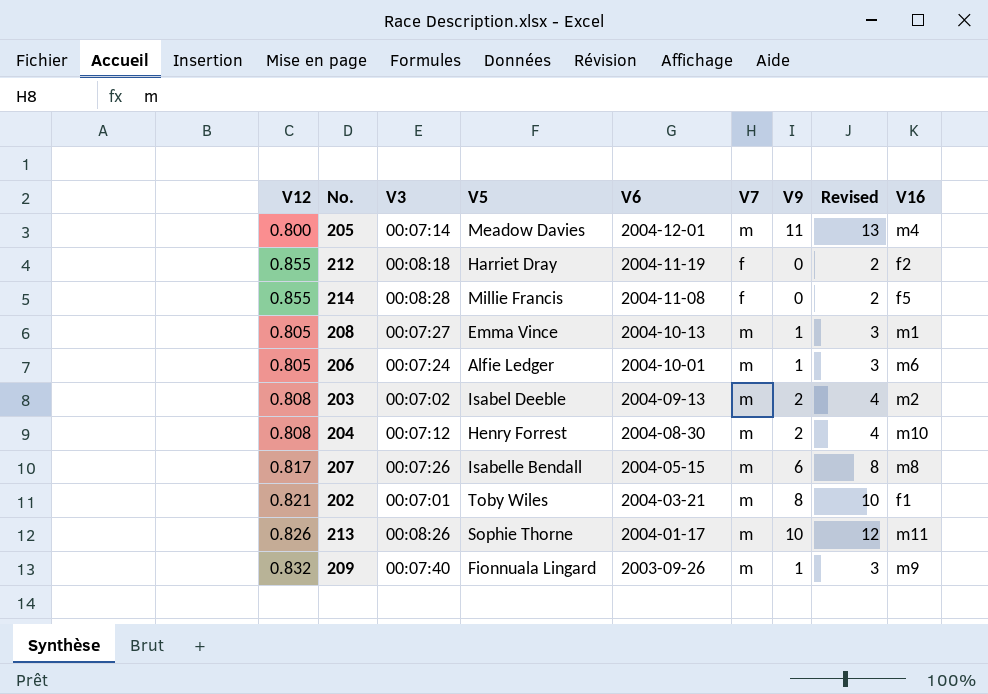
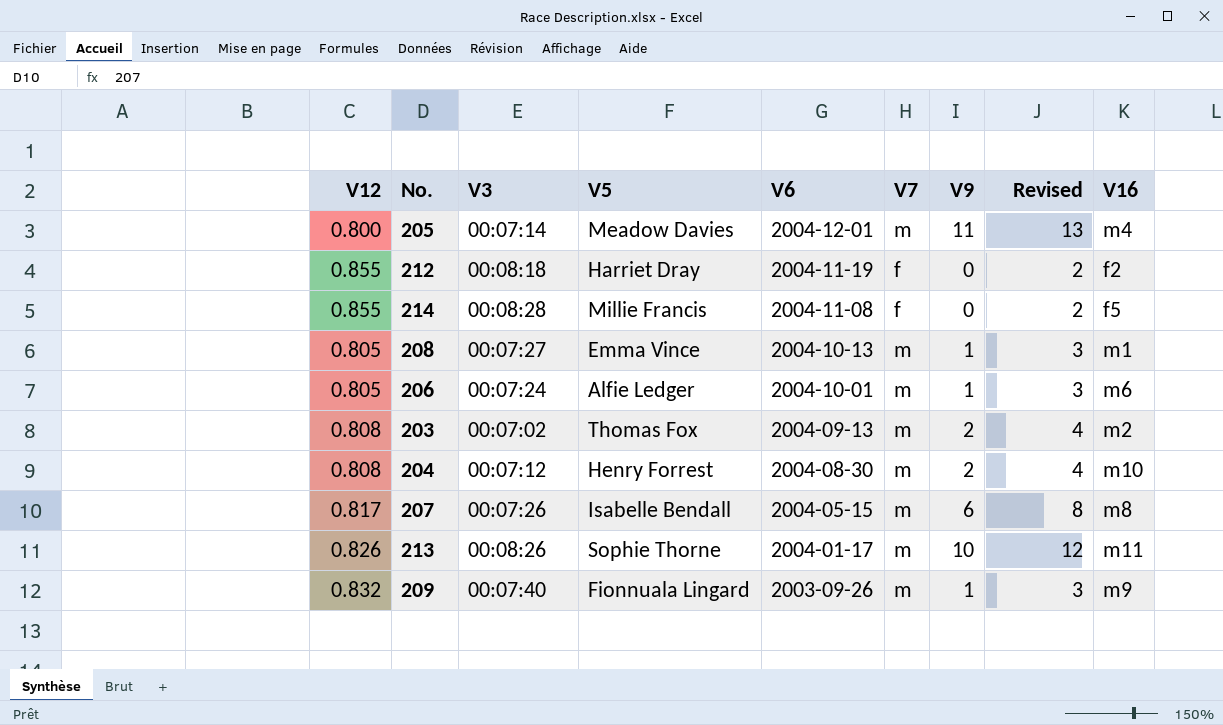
row 202: 0.821 | 00:07:01 | Toby Wiles | 2004-03-21 | m | 8 | 10 | f1 -> none
203 | V5: Isabel Deeble -> Thomas Fox

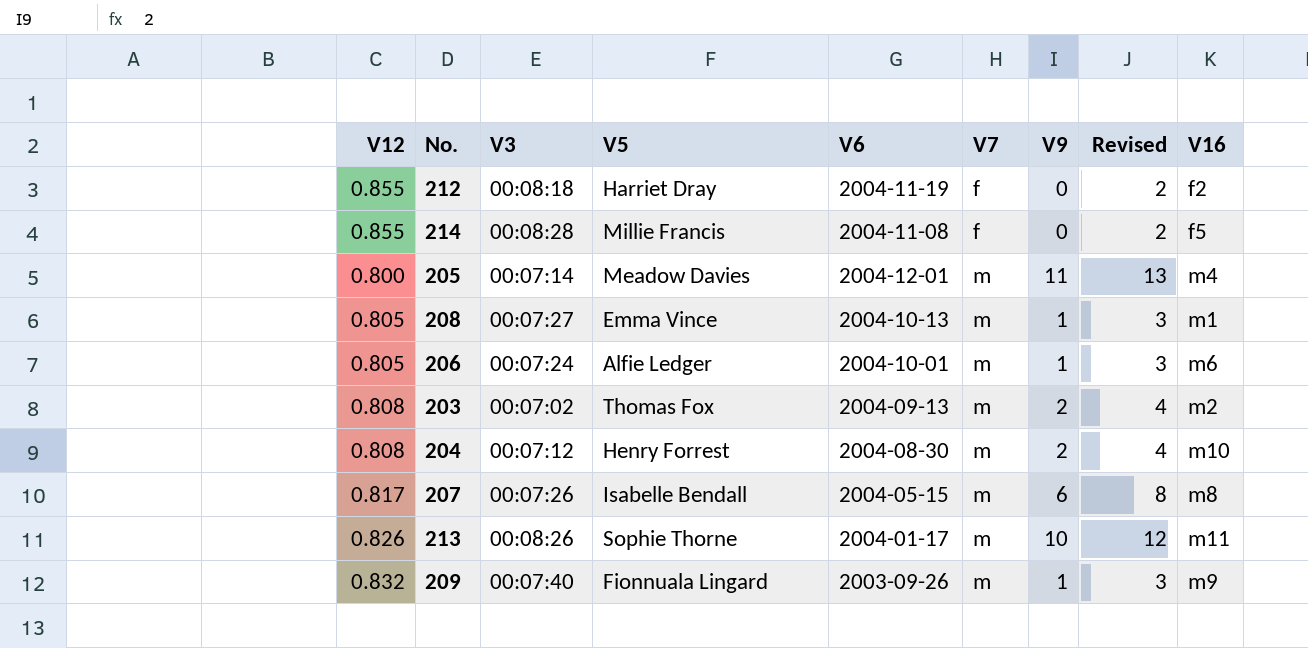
row order: V6 descending -> V7 ascending

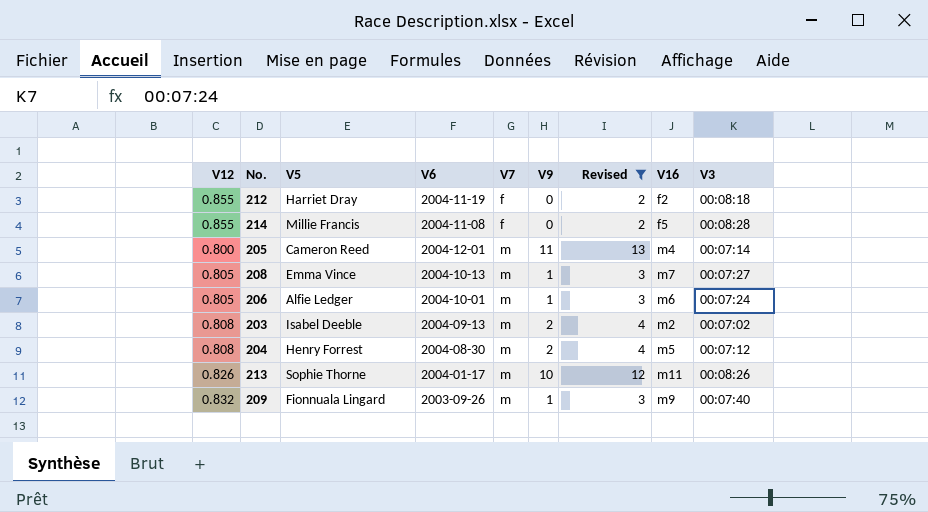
filter: none -> Revised != 8
column V3 | position: 3 -> 9
205 | V5: Meadow Davies -> Cameron Reed
208 | V16: m1 -> m7
203 | V5: Thomas Fox -> Isabel Deeble
204 | V16: m10 -> m5

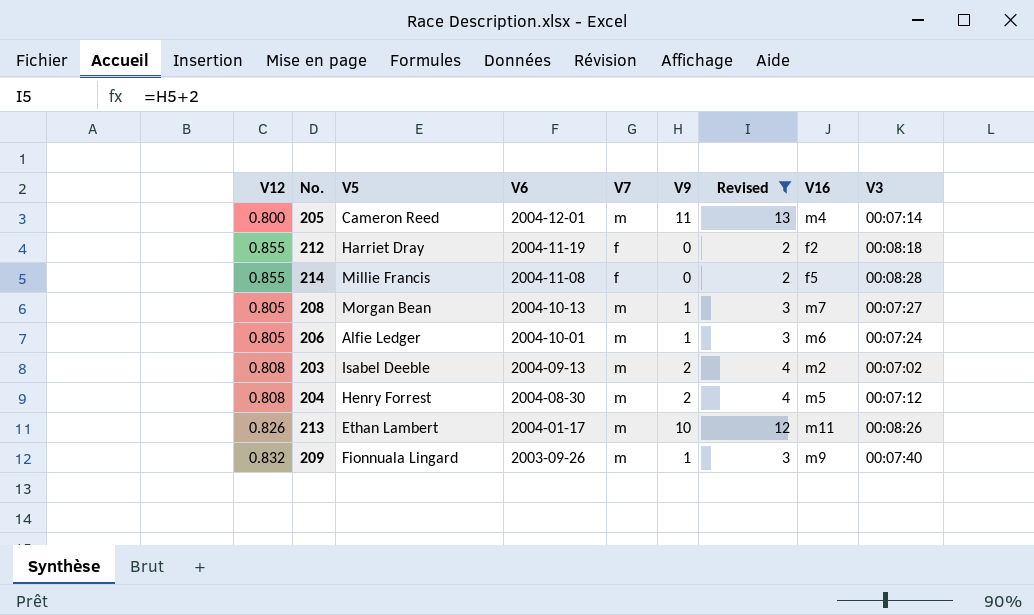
row order: V7 ascending -> V6 descending
208 | V5: Emma Vince -> Morgan Bean
213 | V5: Sophie Thorne -> Ethan Lambert

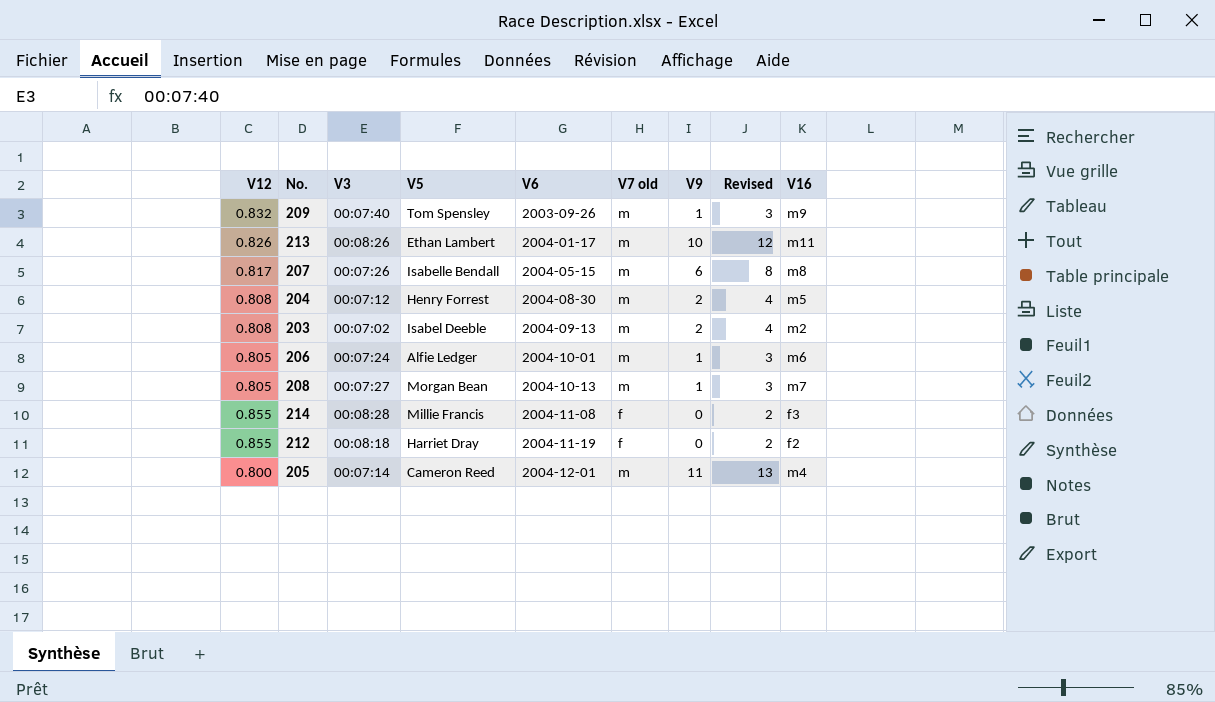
filter: Revised != 8 -> none
row order: V6 descending -> V6 ascending
column V3 | position: 9 -> 3
column name: V7 -> V7 old
209 | V5: Fionnuala Lingard -> Tom Spensley
214 | V16: f5 -> f3

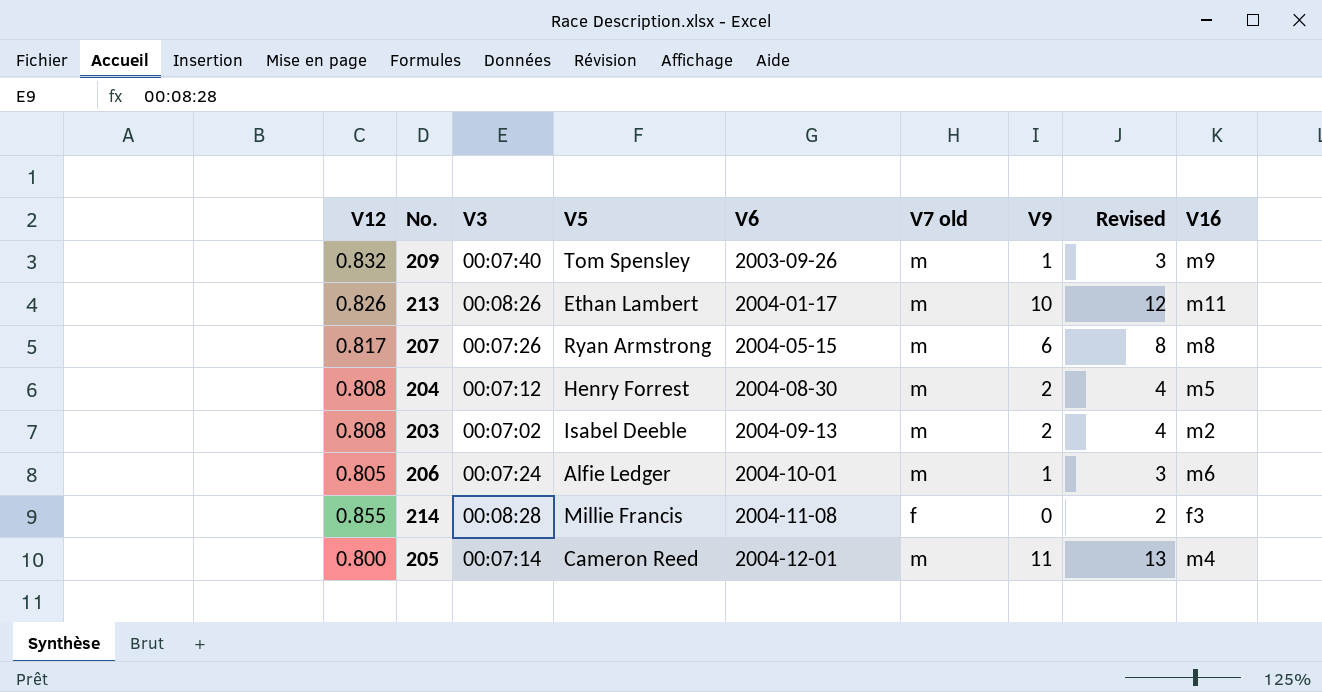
row 208: 0.805 | 00:07:27 | Morgan Bean | 2004-10-13 | m | 1 | 3 | m7 -> none
row 212: 0.855 | 00:08:18 | Harriet Dray | 2004-11-19 | f | 0 | 2 | f2 -> none
207 | V5: Isabelle Bendall -> Ryan Armstrong

